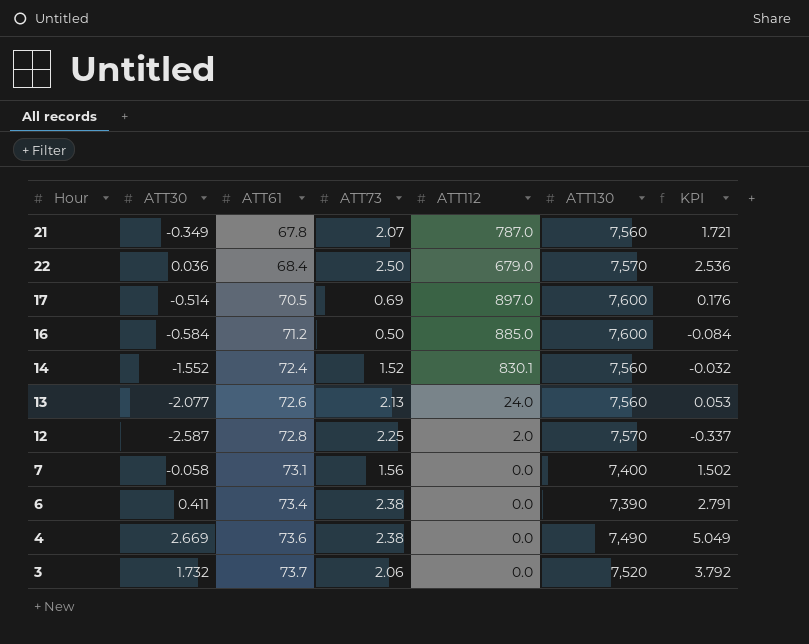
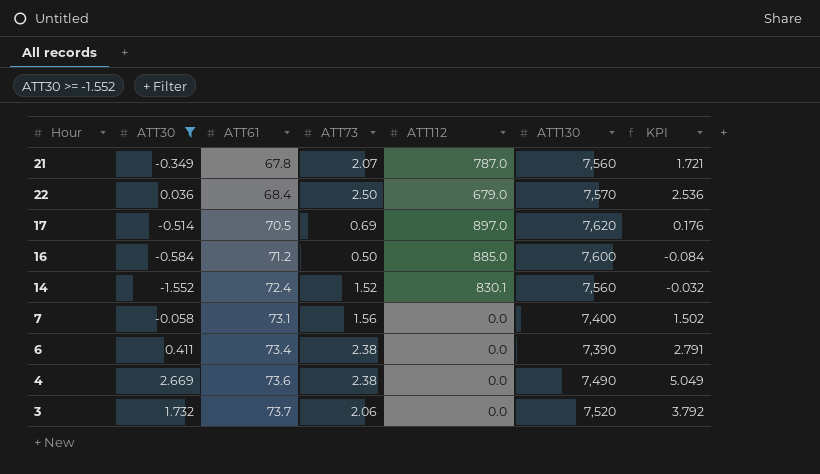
filter: none -> ATT30 >= -1.552
17 | ATT130: 7,600 -> 7,620

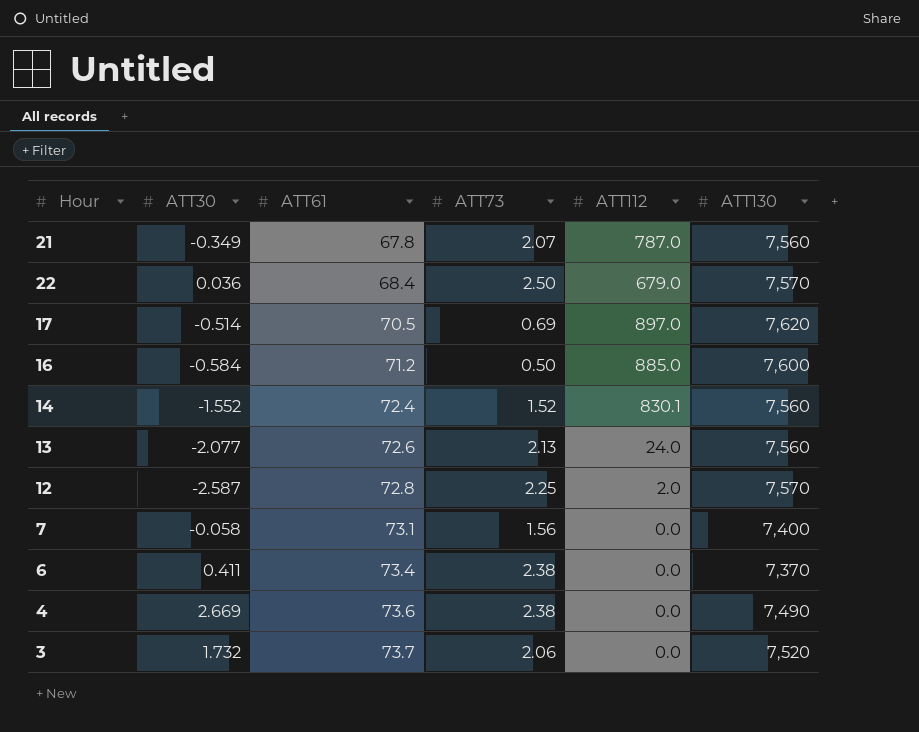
filter: ATT30 >= -1.552 -> none
column KPI | formula: [ATT30] + [ATT73] -> none
6 | ATT130: 7,390 -> 7,370

